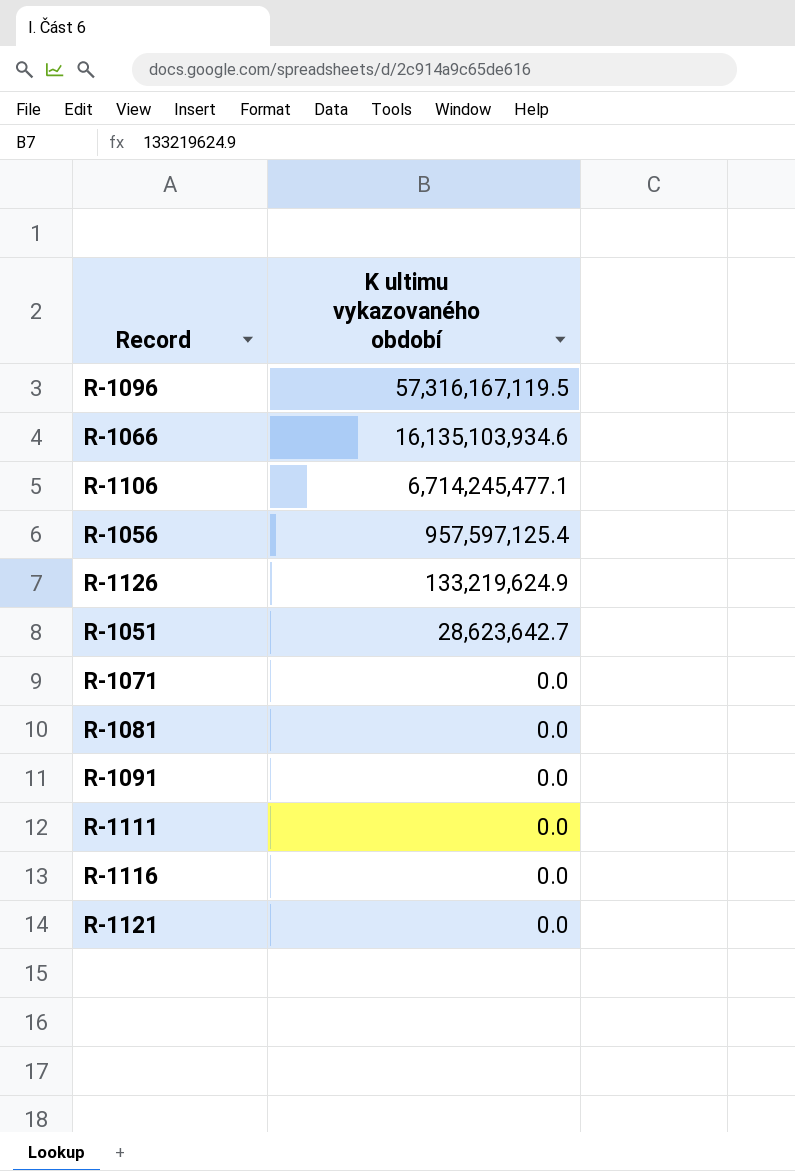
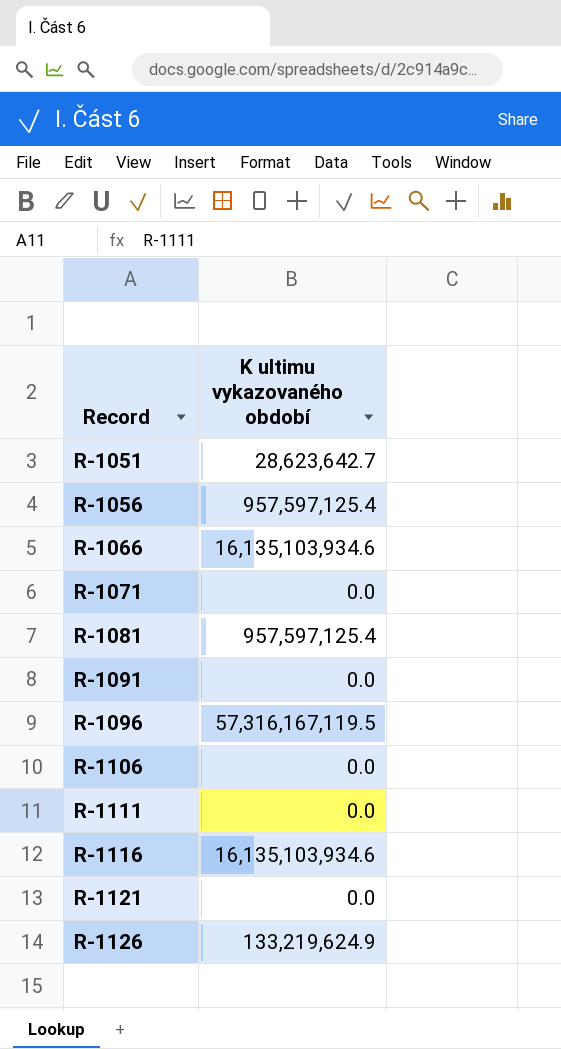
row order: K ultimu vykazovaného období descending -> Record ascending
R-1081 | K ultimu vykazovaného období: 0.0 -> 957,597,125.4
R-1106 | K ultimu vykazovaného období: 6,714,245,477.1 -> 0.0
R-1116 | K ultimu vykazovaného období: 0.0 -> 16,135,103,934.6

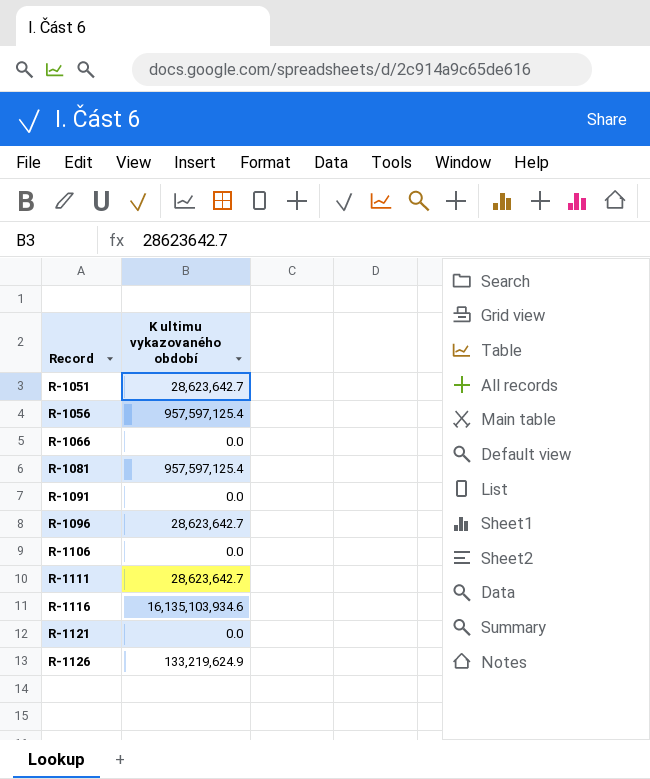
row R-1071: 0.0 -> none
R-1066 | K ultimu vykazovaného období: 16,135,103,934.6 -> 0.0
R-1096 | K ultimu vykazovaného období: 57,316,167,119.5 -> 28,623,642.7
R-1111 | K ultimu vykazovaného období: 0.0 -> 28,623,642.7

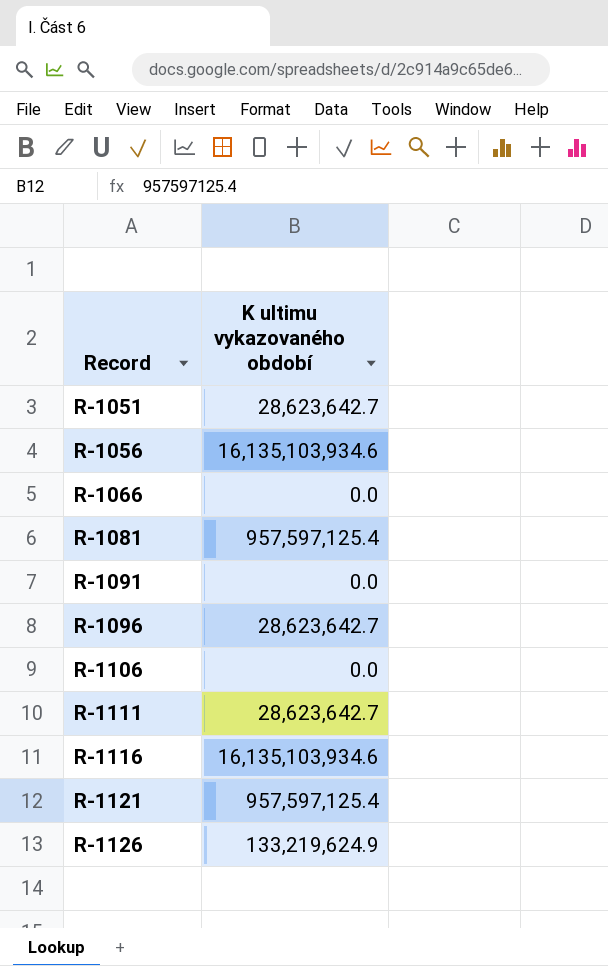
R-1056 | K ultimu vykazovaného období: 957,597,125.4 -> 16,135,103,934.6
R-1121 | K ultimu vykazovaného období: 0.0 -> 957,597,125.4

